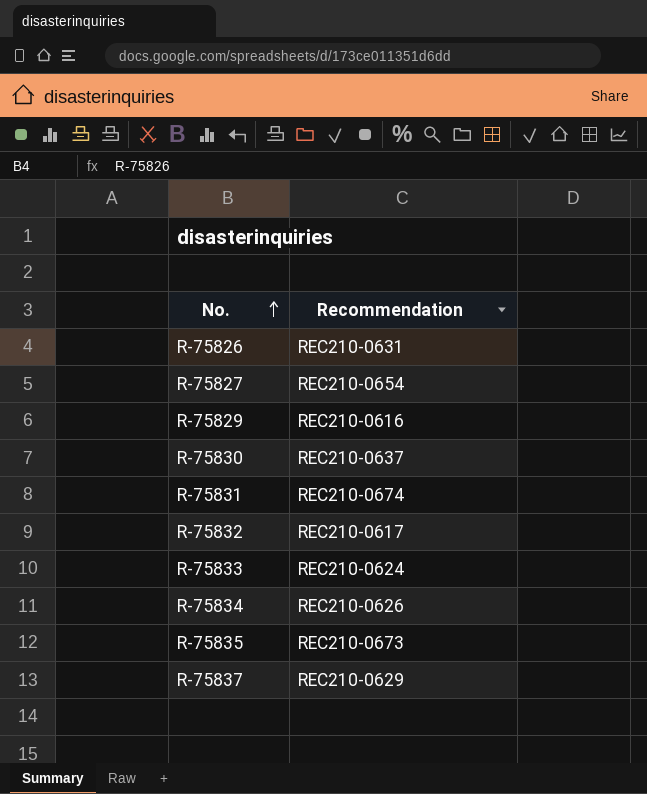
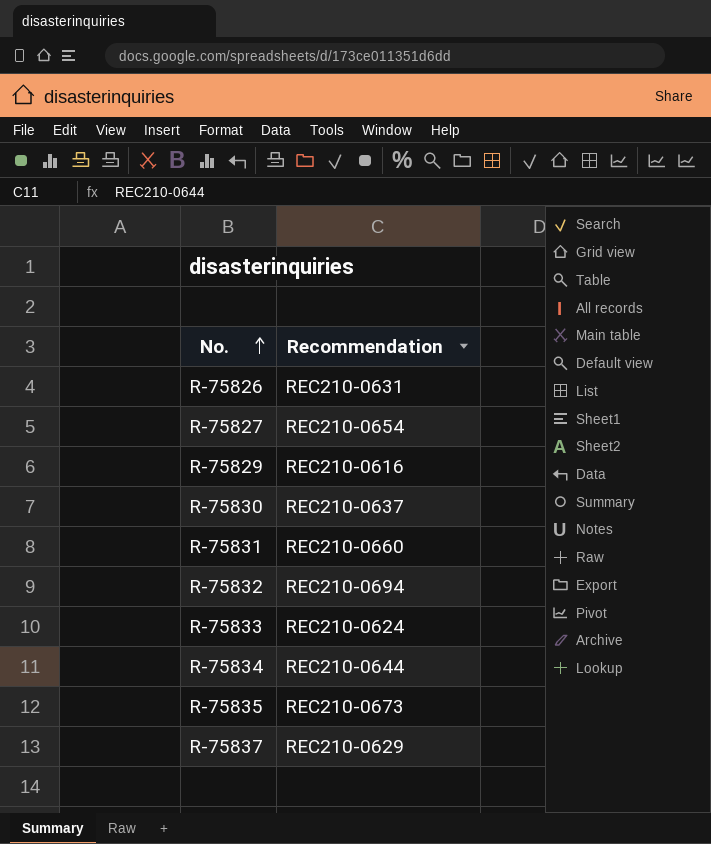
R-75831 | Recommendation: REC210-0674 -> REC210-0660
R-75832 | Recommendation: REC210-0617 -> REC210-0694
R-75834 | Recommendation: REC210-0626 -> REC210-0644

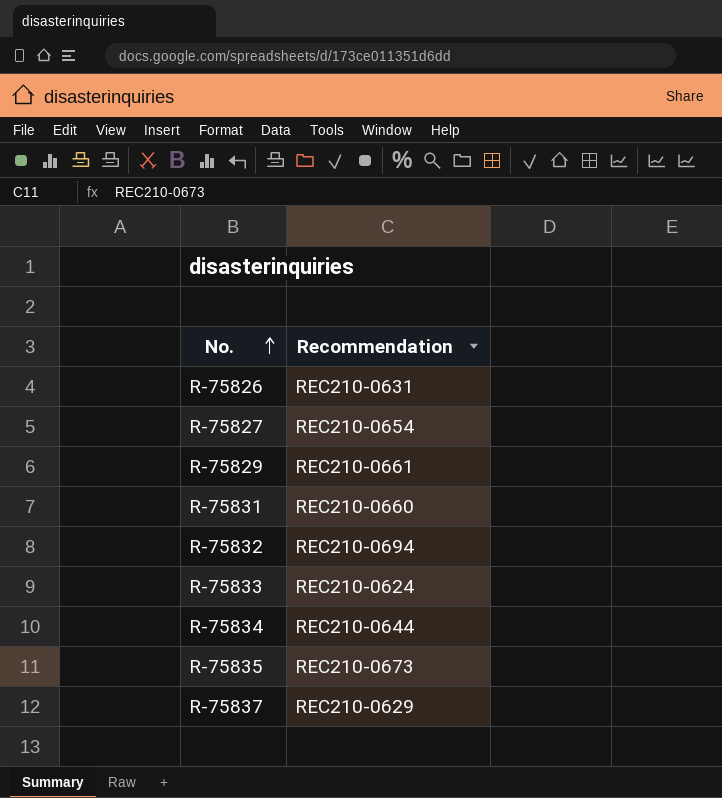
row R-75830: REC210-0637 -> none
R-75829 | Recommendation: REC210-0616 -> REC210-0661

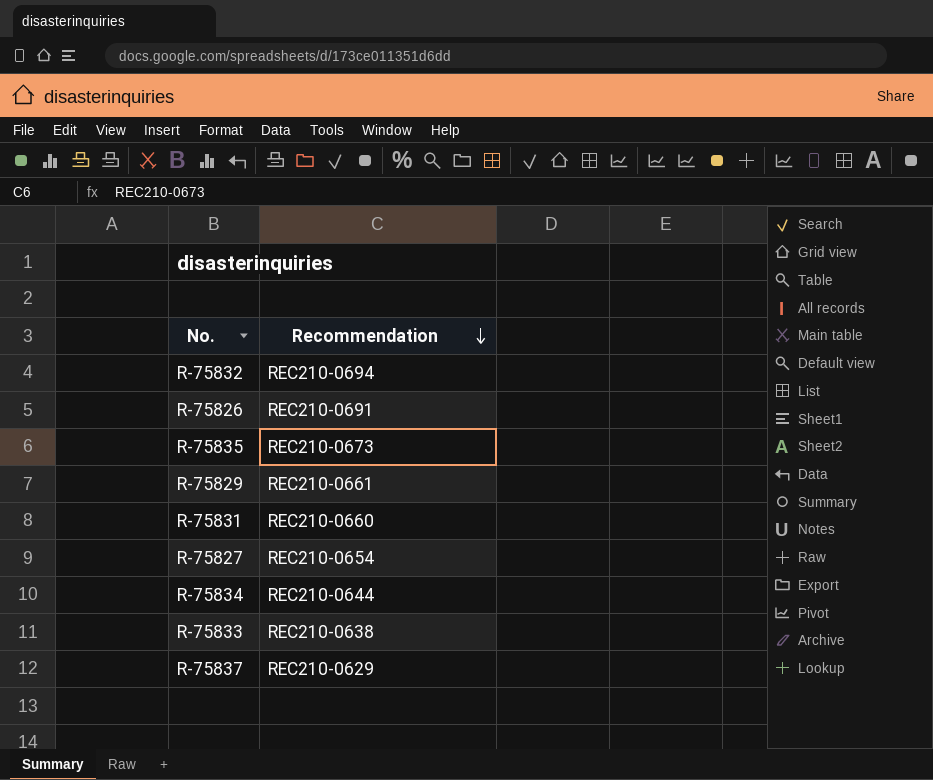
row order: No. ascending -> Recommendation descending
R-75826 | Recommendation: REC210-0631 -> REC210-0691
R-75833 | Recommendation: REC210-0624 -> REC210-0638

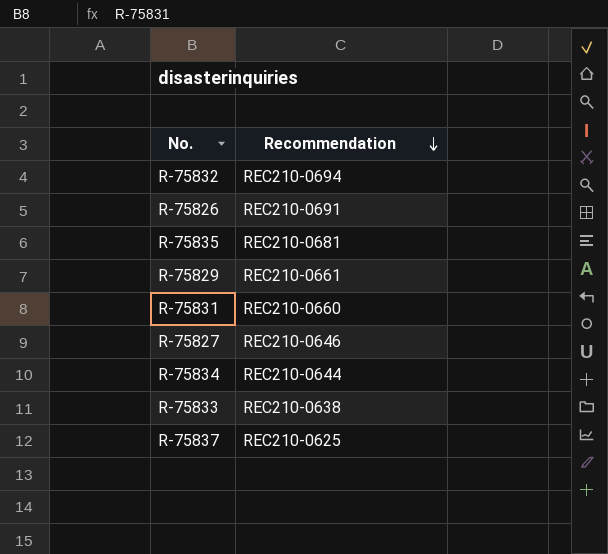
R-75835 | Recommendation: REC210-0673 -> REC210-0681
R-75827 | Recommendation: REC210-0654 -> REC210-0646
R-75837 | Recommendation: REC210-0629 -> REC210-0625

